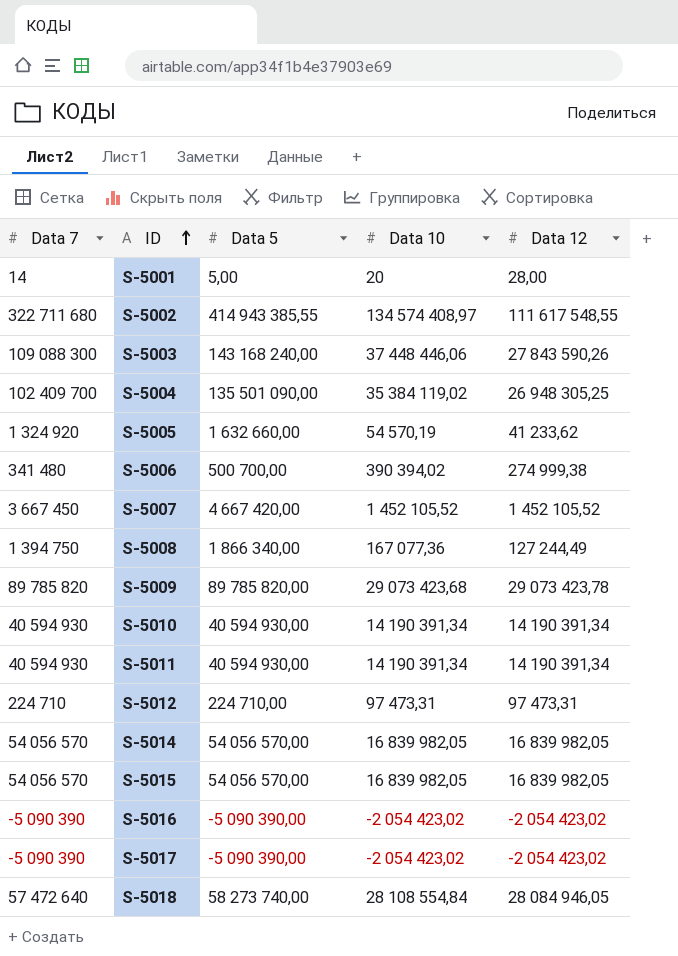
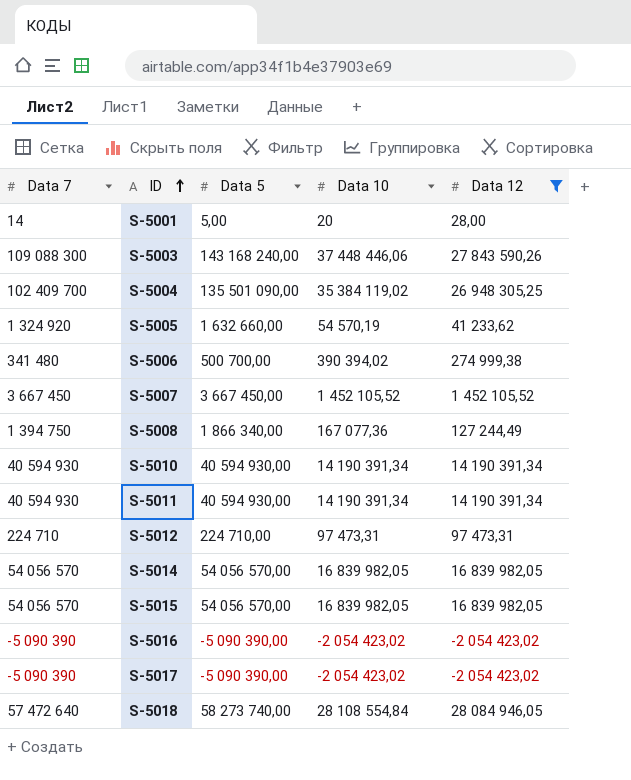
filter: none -> Data 12 <= 28 084 946,05
S-5007 | Data 5: 4 667 420,00 -> 3 667 450,00

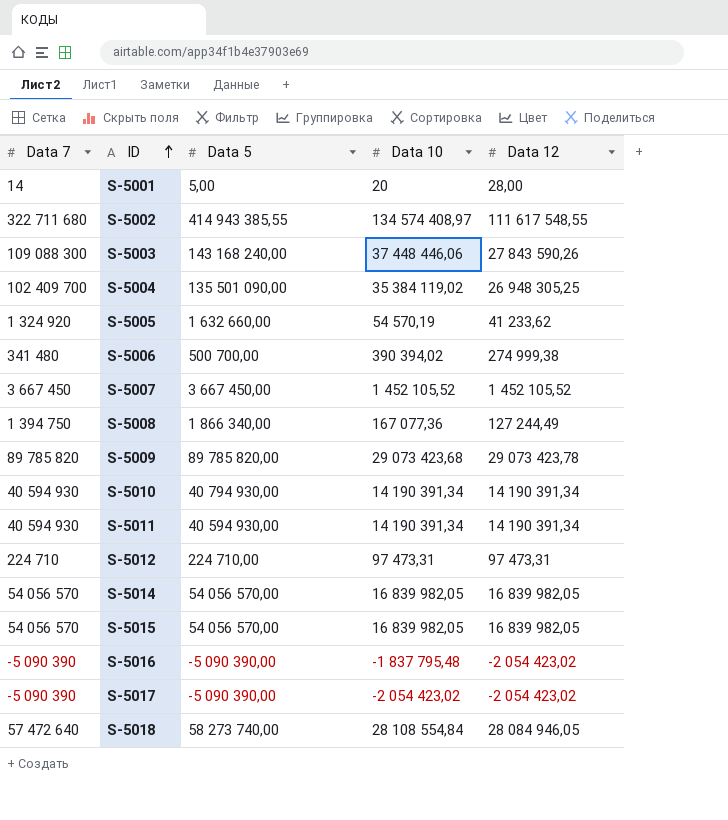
filter: Data 12 <= 28 084 946,05 -> none
S-5010 | Data 5: 40 594 930,00 -> 40 794 930,00
S-5016 | Data 10: -2 054 423,02 -> -1 837 795,48

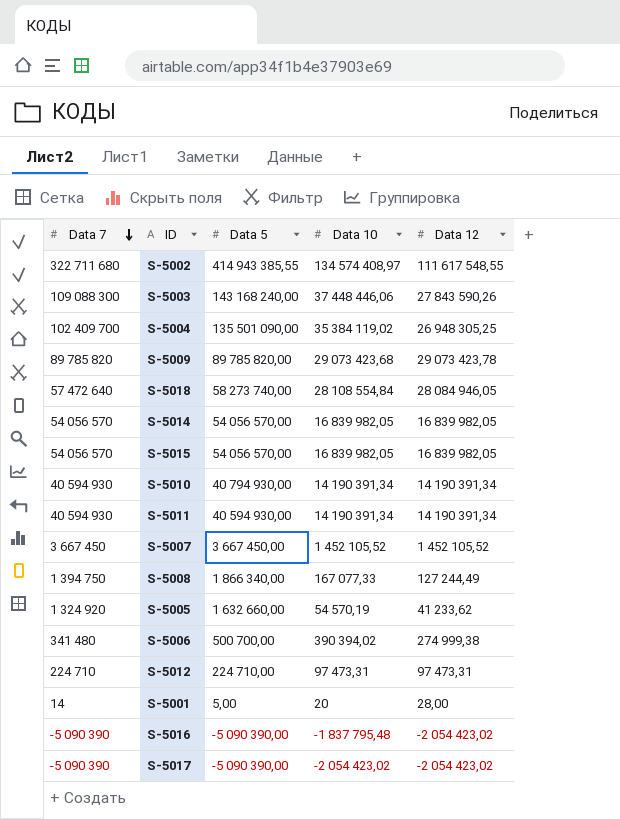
row order: ID ascending -> Data 7 descending
S-5008 | Data 10: 167 077,36 -> 167 077,33

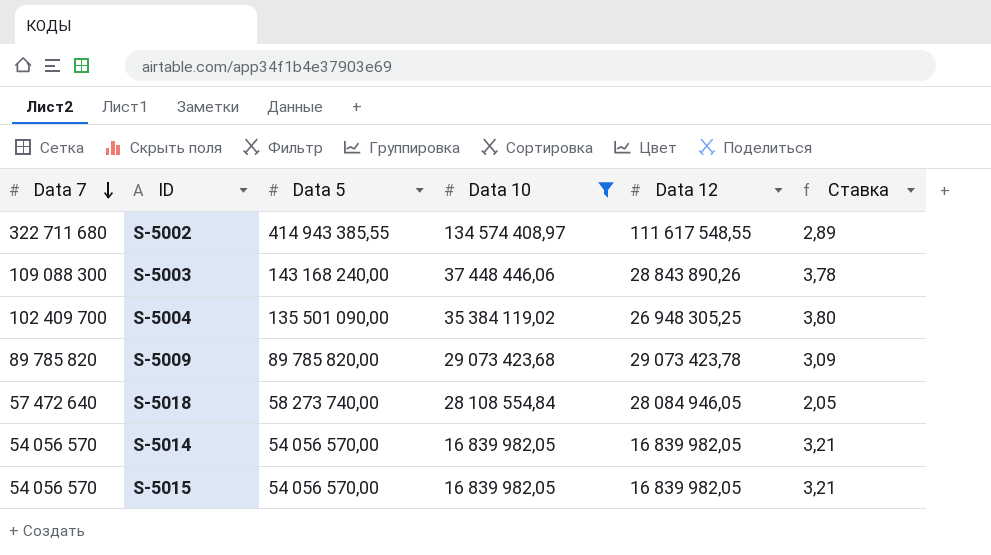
filter: none -> Data 10 >= 16 839 982,05
column Ставка | formula: none -> [Data 7] / [Data 12]
S-5003 | Data 12: 27 843 590,26 -> 28 843 890,26

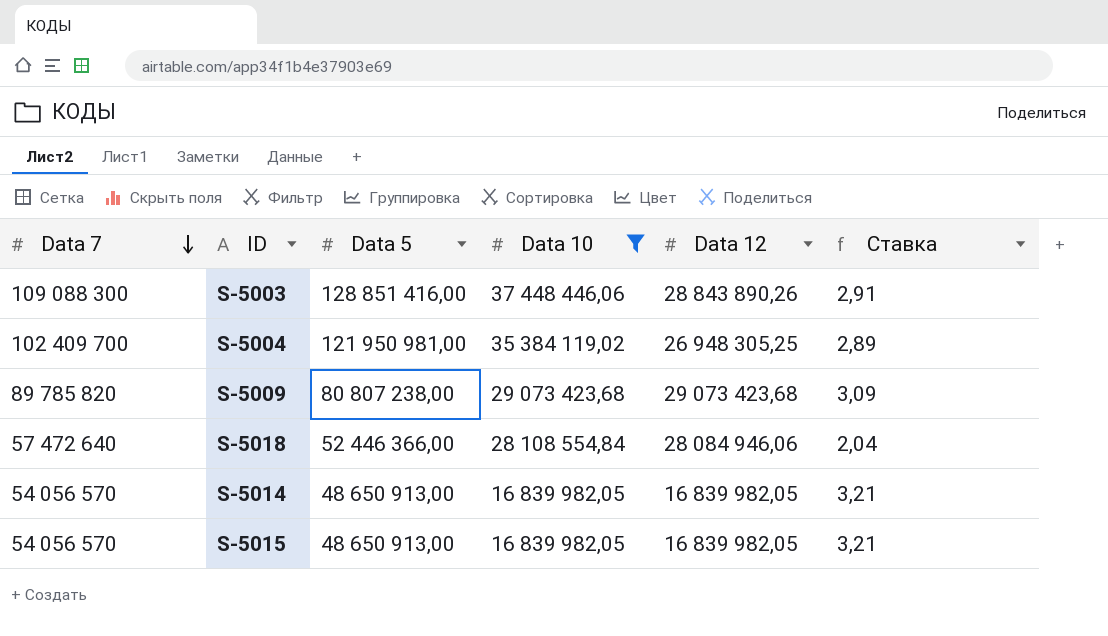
column Ставка | formula: [Data 7] / [Data 12] -> [Data 7] / [Data 10]
row S-5002: 322 711 680 | 414 943 385,55 | 134 574 408,97 | 111 617 548,55 | 2,89 -> none
S-5003 | Data 5: 143 168 240,00 -> 128 851 416,00
S-5004 | Data 5: 135 501 090,00 -> 121 950 981,00
S-5009 | Data 5: 89 785 820,00 -> 80 807 238,00
S-5009 | Data 12: 29 073 423,78 -> 29 073 423,68
S-5018 | Data 5: 58 273 740,00 -> 52 446 366,00
S-5018 | Data 12: 28 084 946,05 -> 28 084 946,06
S-5014 | Data 5: 54 056 570,00 -> 48 650 913,00
S-5015 | Data 5: 54 056 570,00 -> 48 650 913,00

